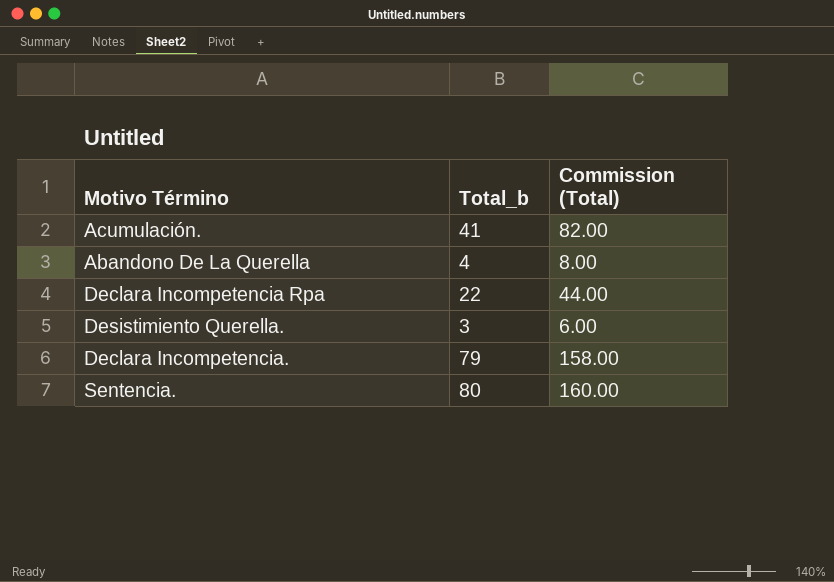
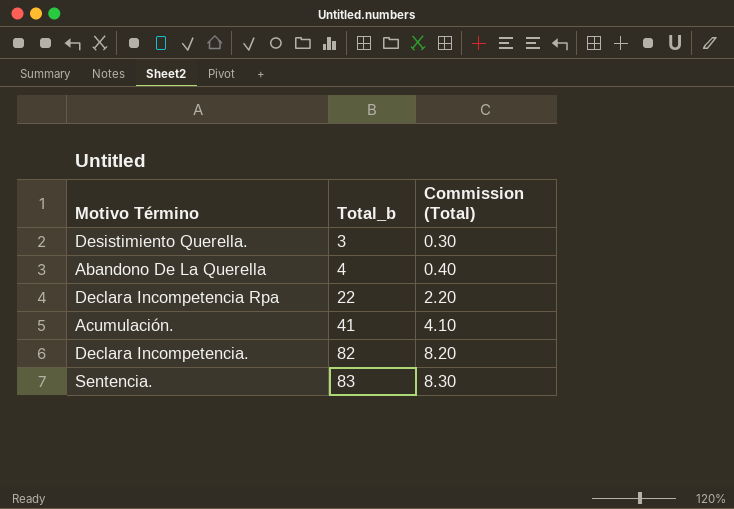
row order: none -> Total_b ascending
column Commission (Total) | formula: [Total_b] * 2 -> [Total_b] * 0.1
Declara Incompetencia. | Total_b: 79 -> 82
Sentencia. | Total_b: 80 -> 83

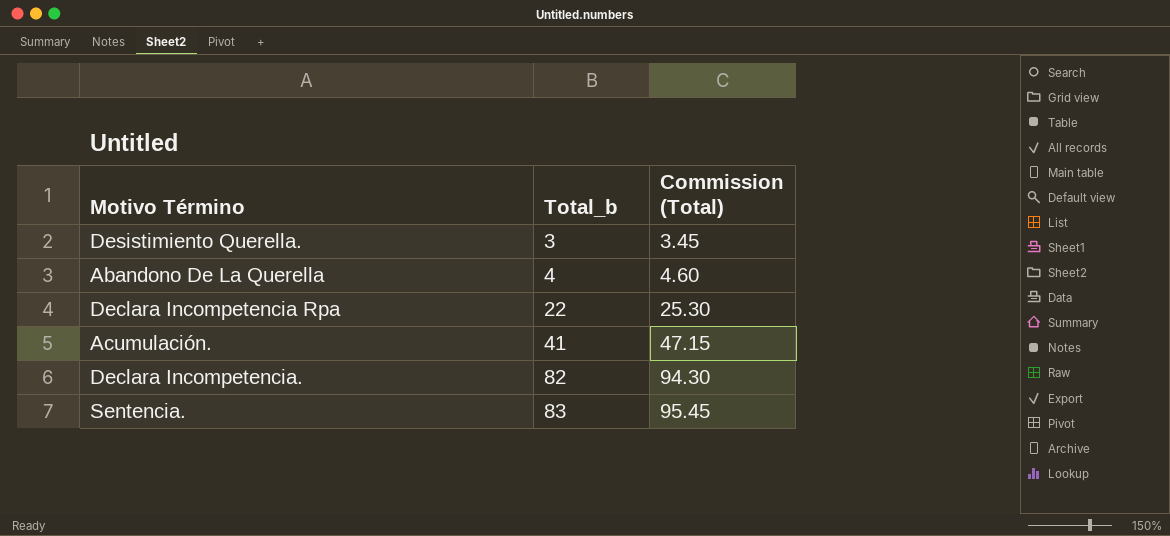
column Commission (Total) | formula: [Total_b] * 0.1 -> [Total_b] * 1.15

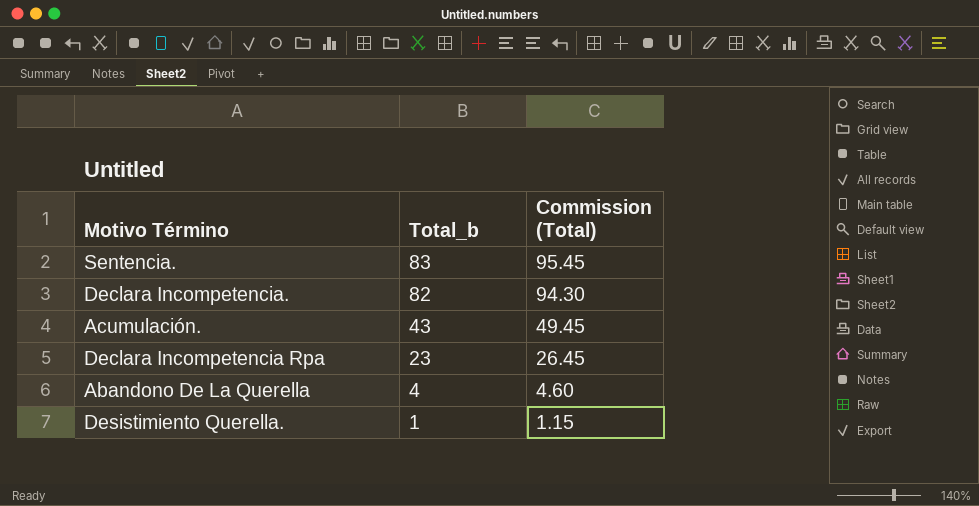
row order: Total_b ascending -> Total_b descending
Acumulación. | Total_b: 41 -> 43
Acumulación. | Commission (Total): 47.15 -> 49.45
Declara Incompetencia Rpa | Total_b: 22 -> 23
Declara Incompetencia Rpa | Commission (Total): 25.30 -> 26.45
Desistimiento Querella. | Total_b: 3 -> 1
Desistimiento Querella. | Commission (Total): 3.45 -> 1.15

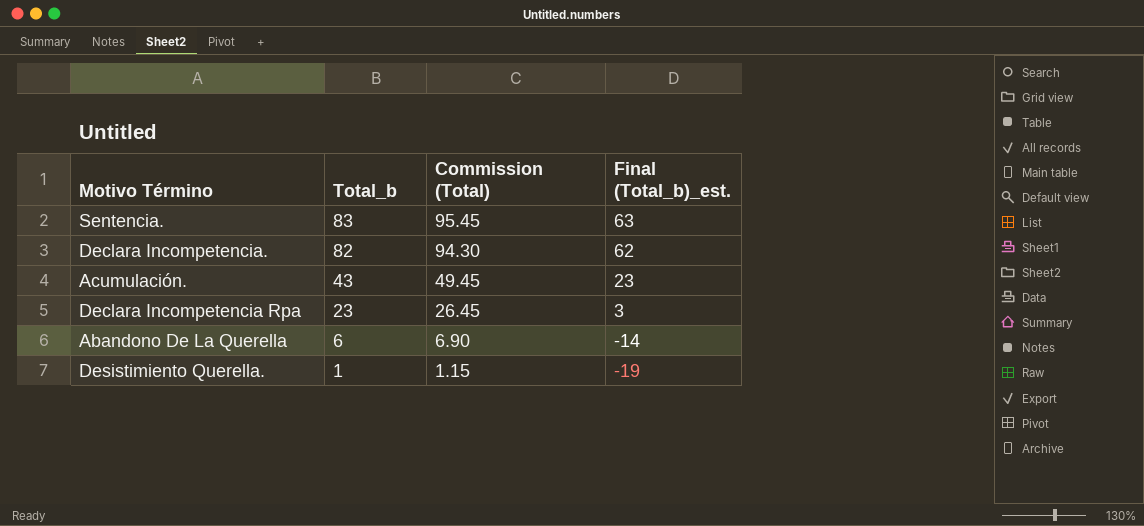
column Final (Total_b)_est. | formula: none -> [Total_b] - 20
Abandono De La Querella | Total_b: 4 -> 6
Abandono De La Querella | Commission (Total): 4.60 -> 6.90

